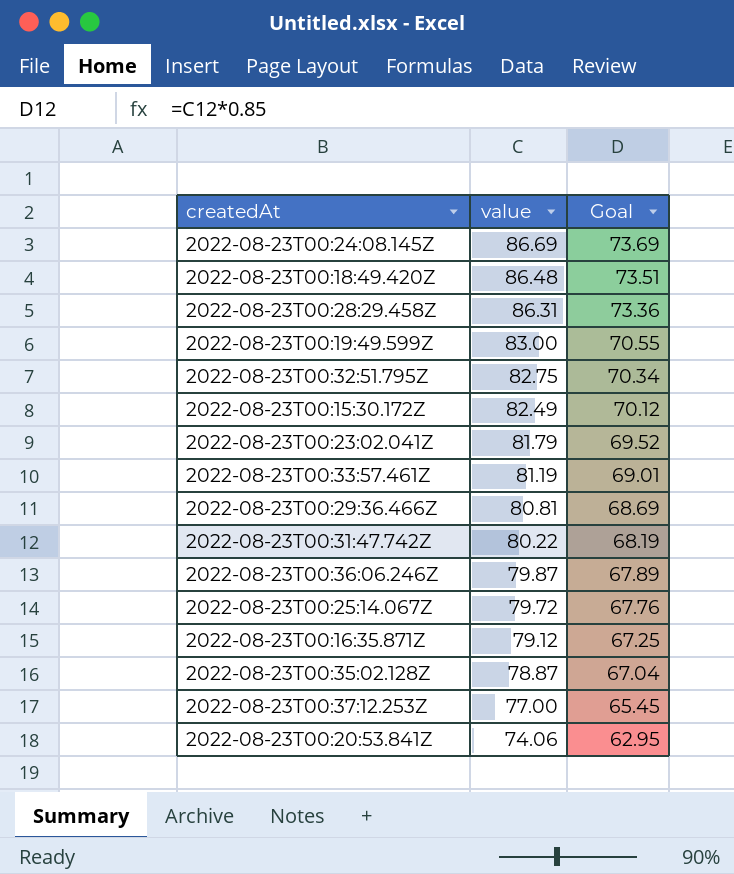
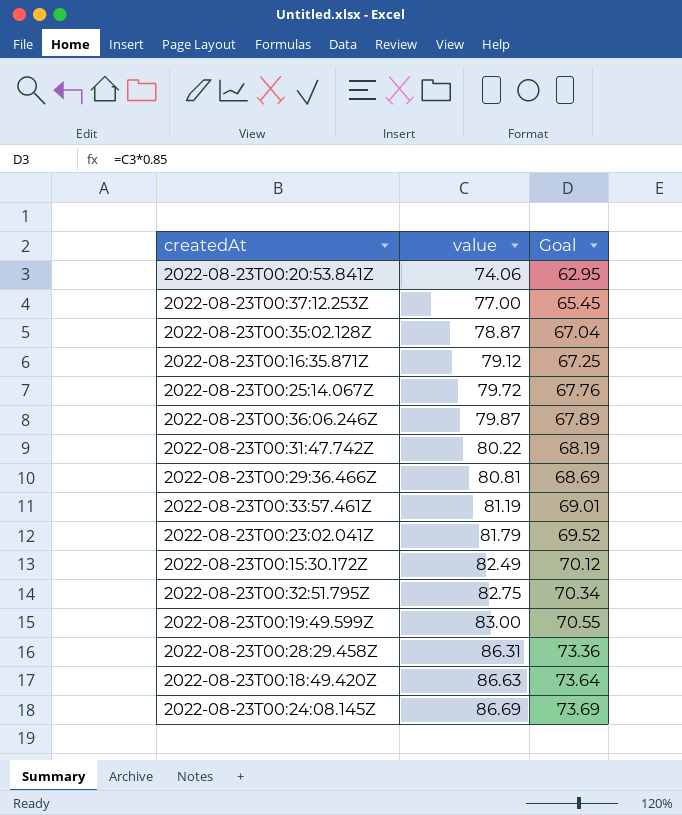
row order: value descending -> value ascending
2022-08-23T00:18:49.420Z | value: 86.48 -> 86.63
2022-08-23T00:18:49.420Z | Goal: 73.51 -> 73.64

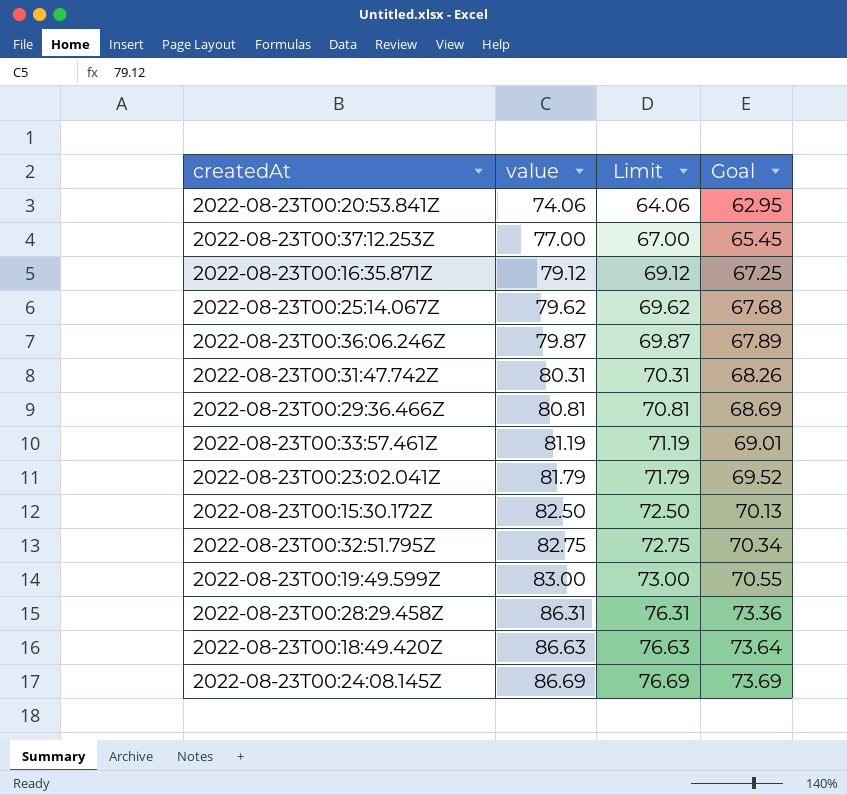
column Limit | formula: none -> [value] - 10
row 2022-08-23T00:35:02.128Z: 78.87 | 67.04 -> none
2022-08-23T00:25:14.067Z | value: 79.72 -> 79.62
2022-08-23T00:25:14.067Z | Goal: 67.76 -> 67.68
2022-08-23T00:31:47.742Z | value: 80.22 -> 80.31
2022-08-23T00:31:47.742Z | Goal: 68.19 -> 68.26
2022-08-23T00:15:30.172Z | value: 82.49 -> 82.50
2022-08-23T00:15:30.172Z | Goal: 70.12 -> 70.13

